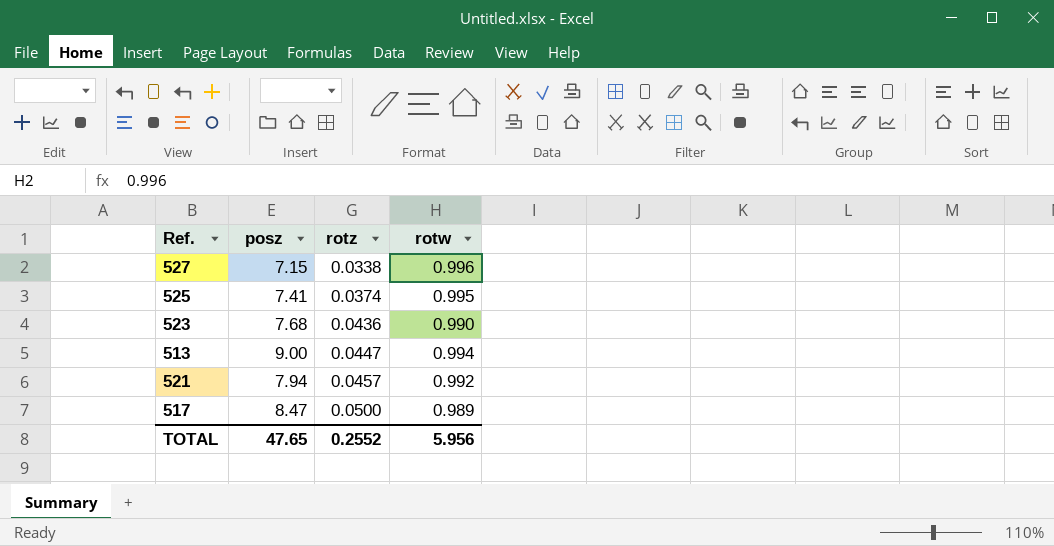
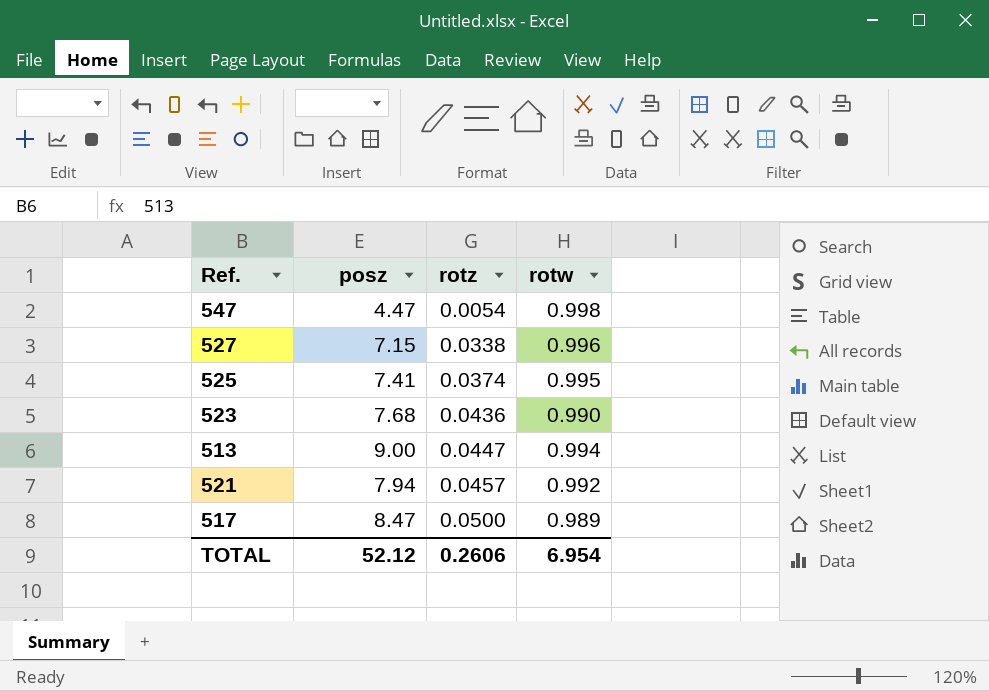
row 547: none -> 4.47 | 0.0054 | 0.998
TOTAL | posz: 47.65 -> 52.12
TOTAL | rotz: 0.2552 -> 0.2606
TOTAL | rotw: 5.956 -> 6.954

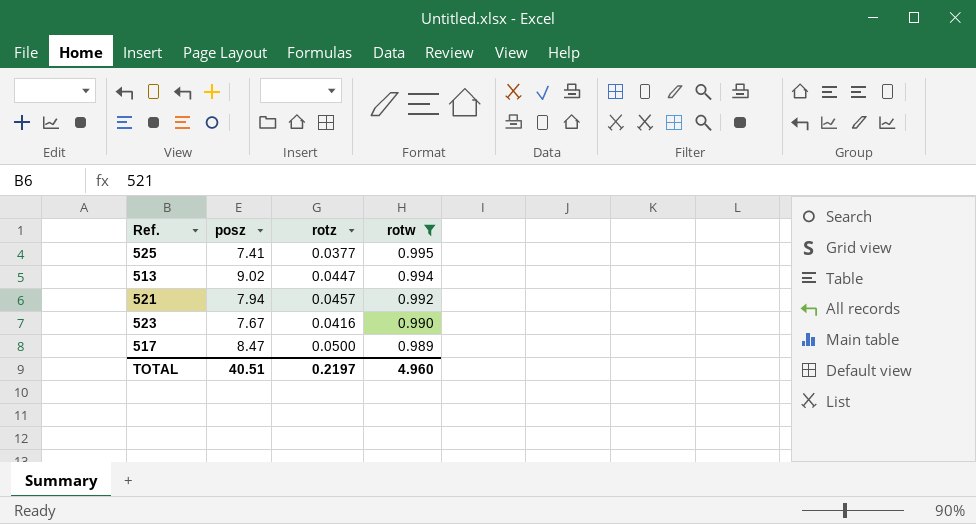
filter: none -> rotw <= 0.995
row order: rotz ascending -> rotw descending
525 | rotz: 0.0374 -> 0.0377
513 | posz: 9.00 -> 9.02
523 | posz: 7.68 -> 7.67
523 | rotz: 0.0436 -> 0.0416
TOTAL | posz: 52.12 -> 40.51
TOTAL | rotz: 0.2606 -> 0.2197
TOTAL | rotw: 6.954 -> 4.960

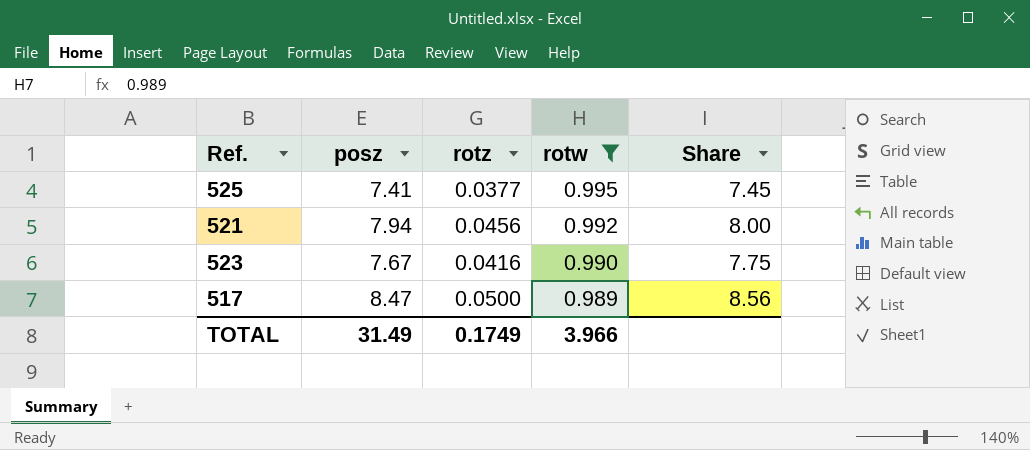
column Share | formula: none -> [posz] / [rotw]
row 513: 9.02 | 0.0447 | 0.994 -> none
521 | rotz: 0.0457 -> 0.0456
TOTAL | posz: 40.51 -> 31.49
TOTAL | rotz: 0.2197 -> 0.1749
TOTAL | rotw: 4.960 -> 3.966

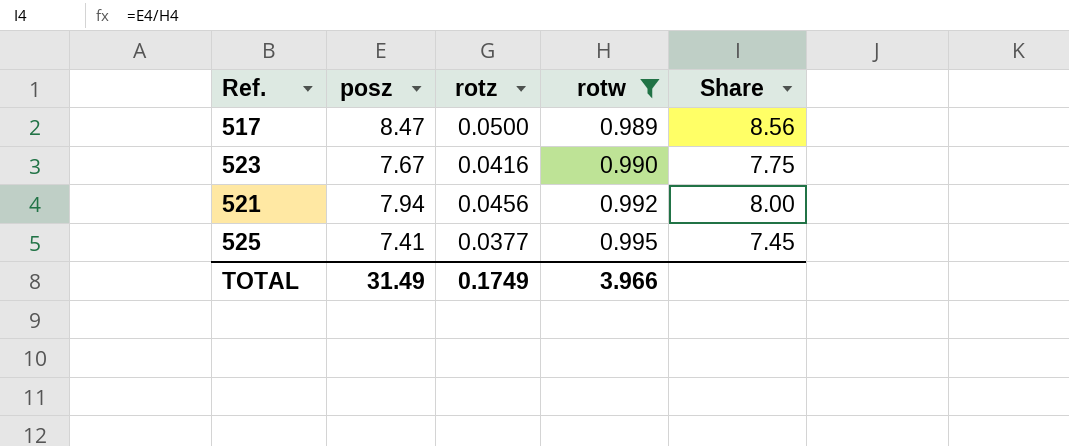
row order: rotw descending -> rotw ascending

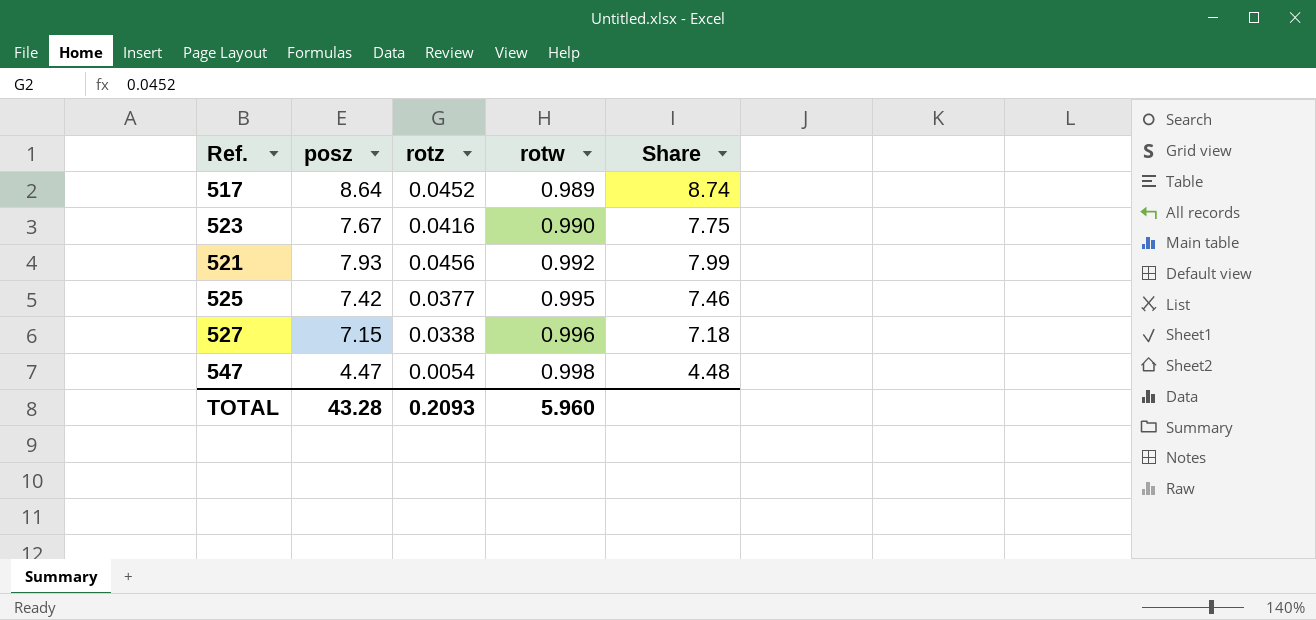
filter: rotw <= 0.995 -> none
517 | posz: 8.47 -> 8.64
517 | rotz: 0.0500 -> 0.0452
517 | Share: 8.56 -> 8.74
521 | posz: 7.94 -> 7.93
521 | Share: 8.00 -> 7.99
525 | posz: 7.41 -> 7.42
525 | Share: 7.45 -> 7.46
TOTAL | posz: 31.49 -> 43.28
TOTAL | rotz: 0.1749 -> 0.2093
TOTAL | rotw: 3.966 -> 5.960

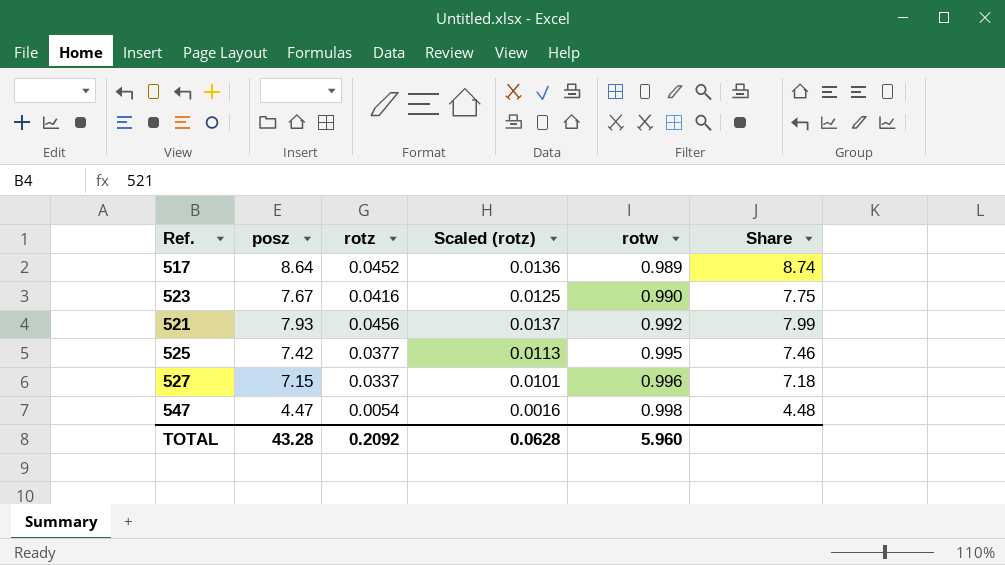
column Scaled (rotz) | formula: none -> [rotz] * 0.3
527 | rotz: 0.0338 -> 0.0337
TOTAL | rotz: 0.2093 -> 0.2092

